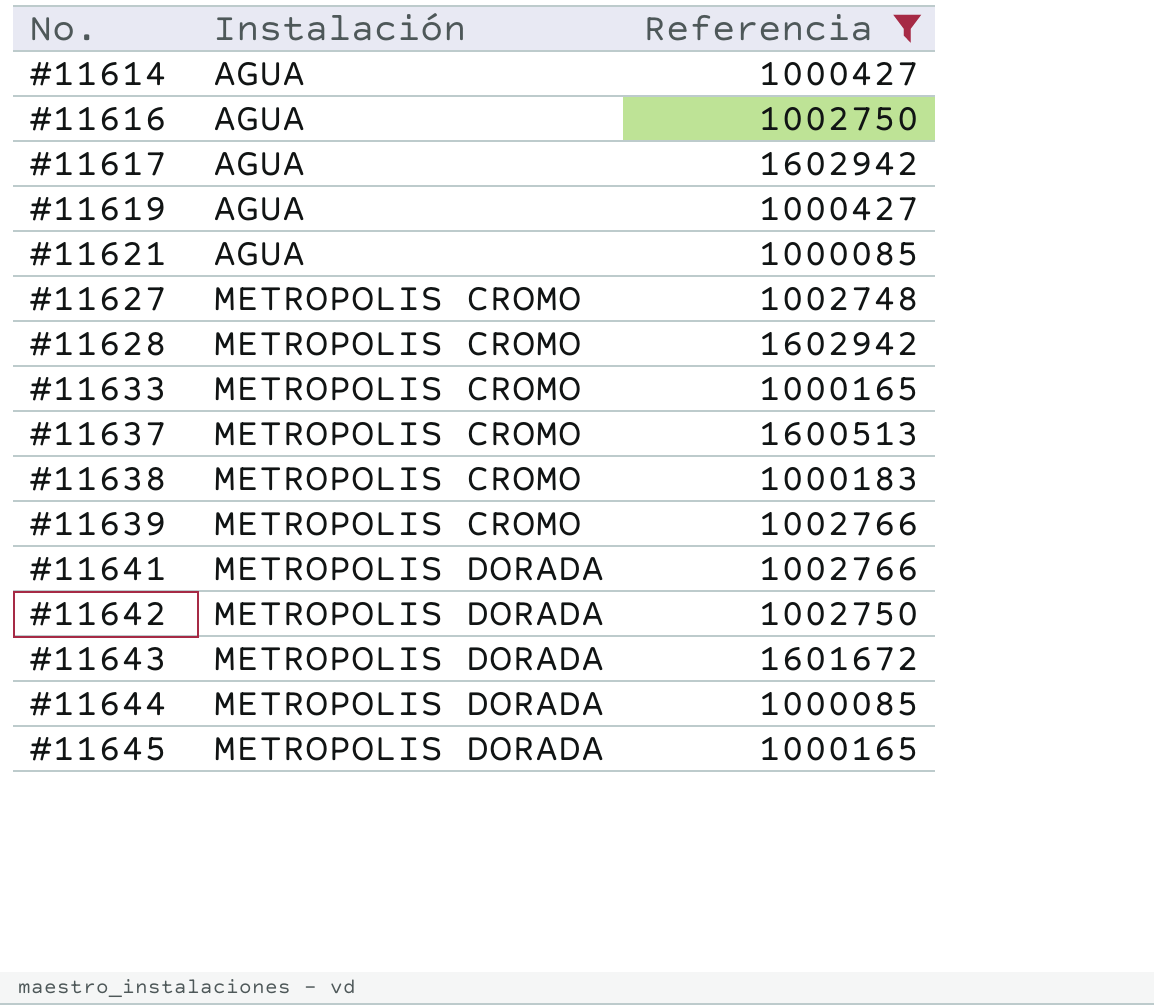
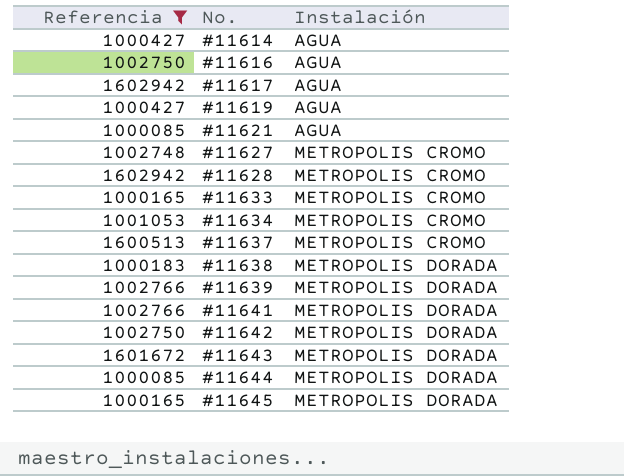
column Referencia | position: 3 -> 1
row #11634: none -> 1001053 | METROPOLIS CROMO
#11638 | Instalación: METROPOLIS CROMO -> METROPOLIS DORADA
#11639 | Instalación: METROPOLIS CROMO -> METROPOLIS DORADA

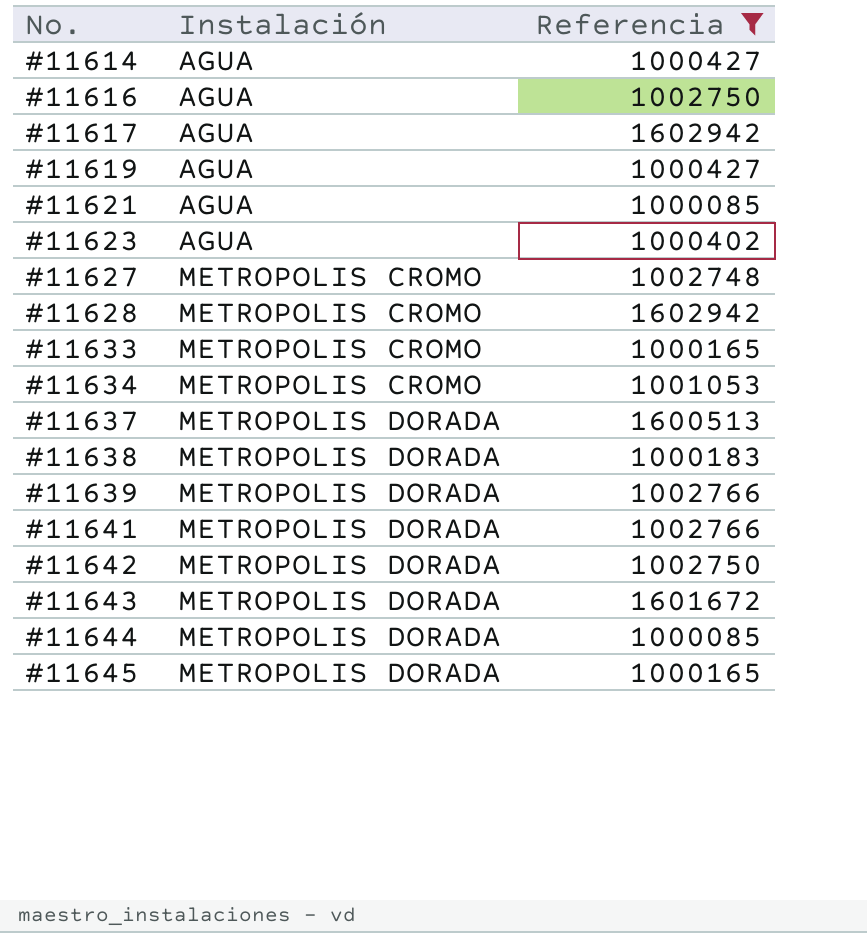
column Referencia | position: 1 -> 3
row #11623: none -> AGUA | 1000402
#11637 | Instalación: METROPOLIS CROMO -> METROPOLIS DORADA

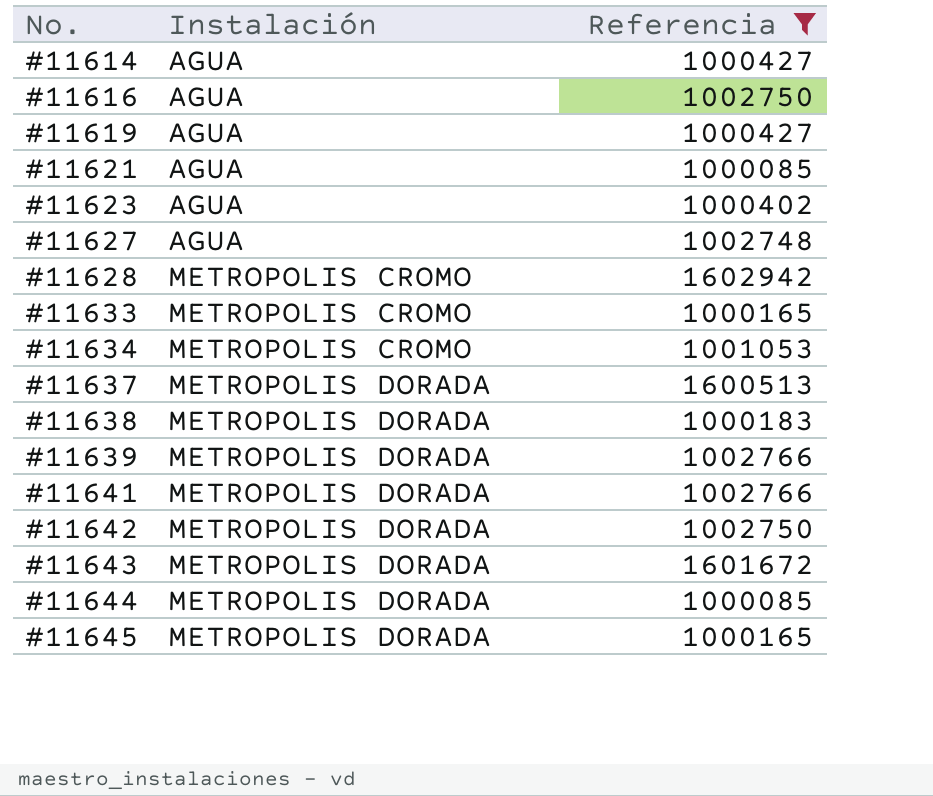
row #11617: AGUA | 1602942 -> none
#11627 | Instalación: METROPOLIS CROMO -> AGUA

